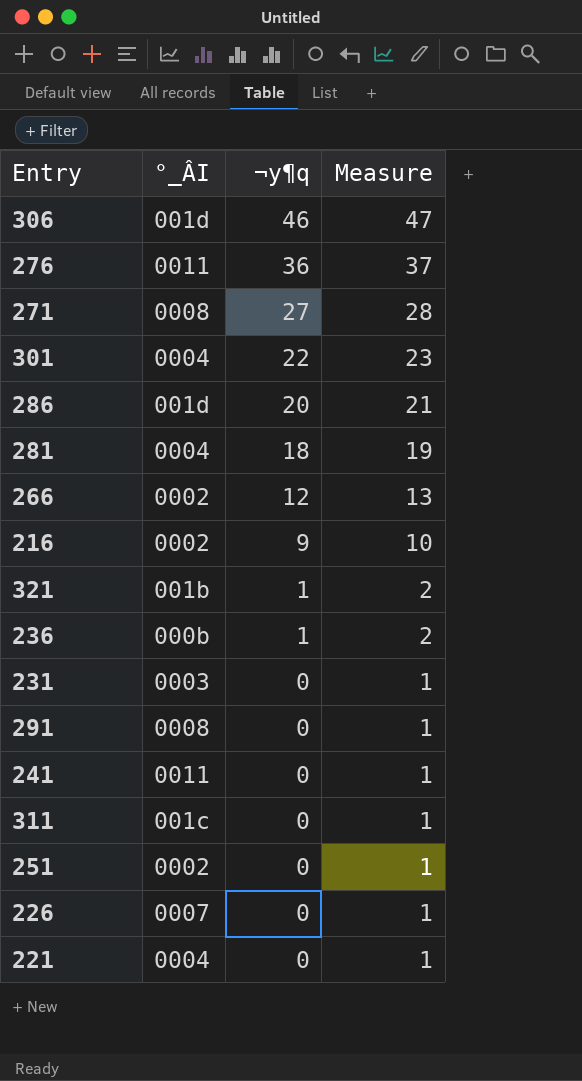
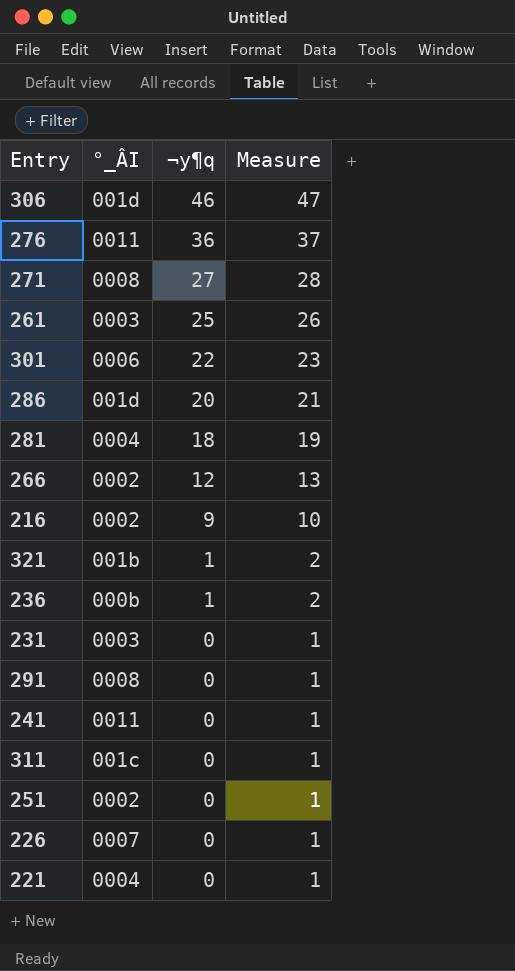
row 261: none -> 0003 | 25 | 26
301 | °_ÂI: 0004 -> 0006

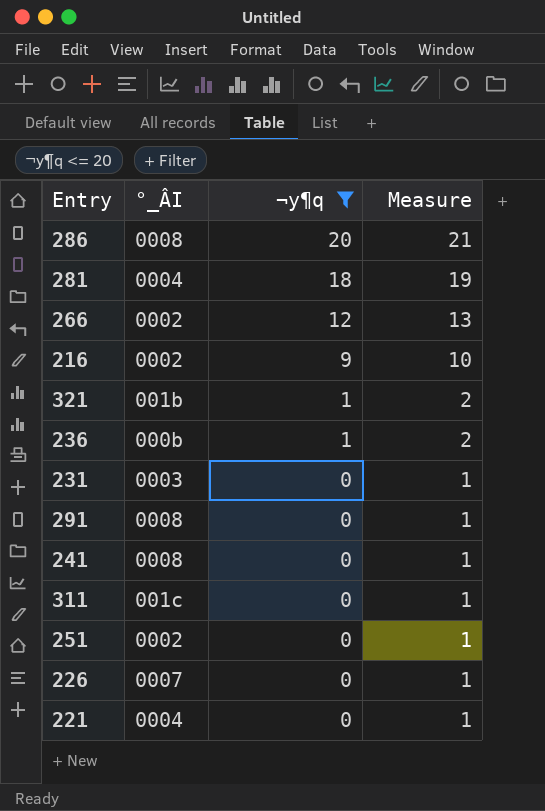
filter: none -> ¬y¶q <= 20
286 | °_ÂI: 001d -> 0008
241 | °_ÂI: 0011 -> 0008

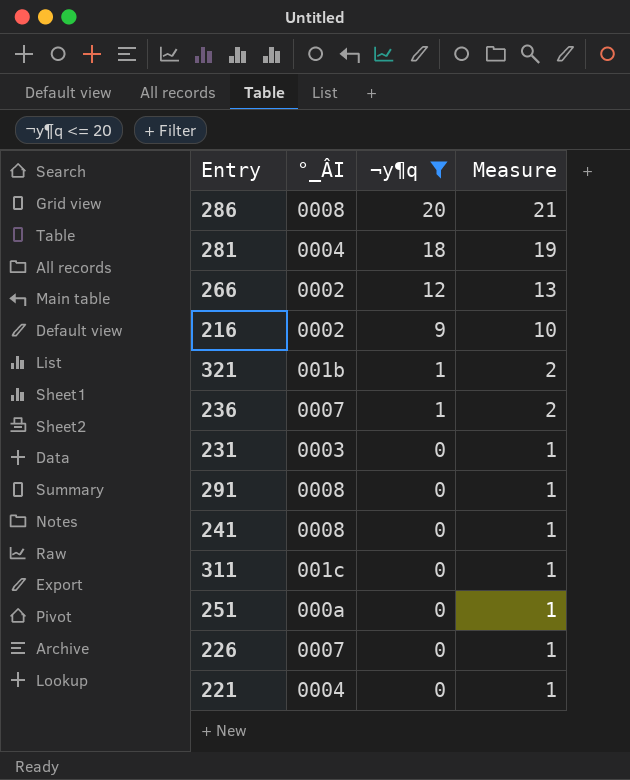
236 | °_ÂI: 000b -> 0007
251 | °_ÂI: 0002 -> 000a

